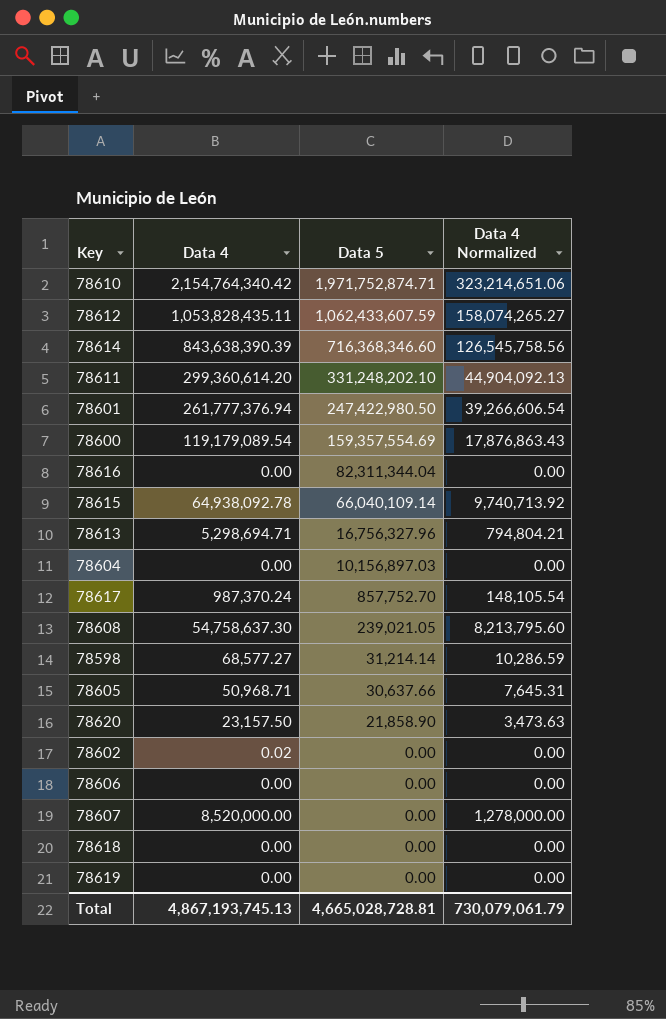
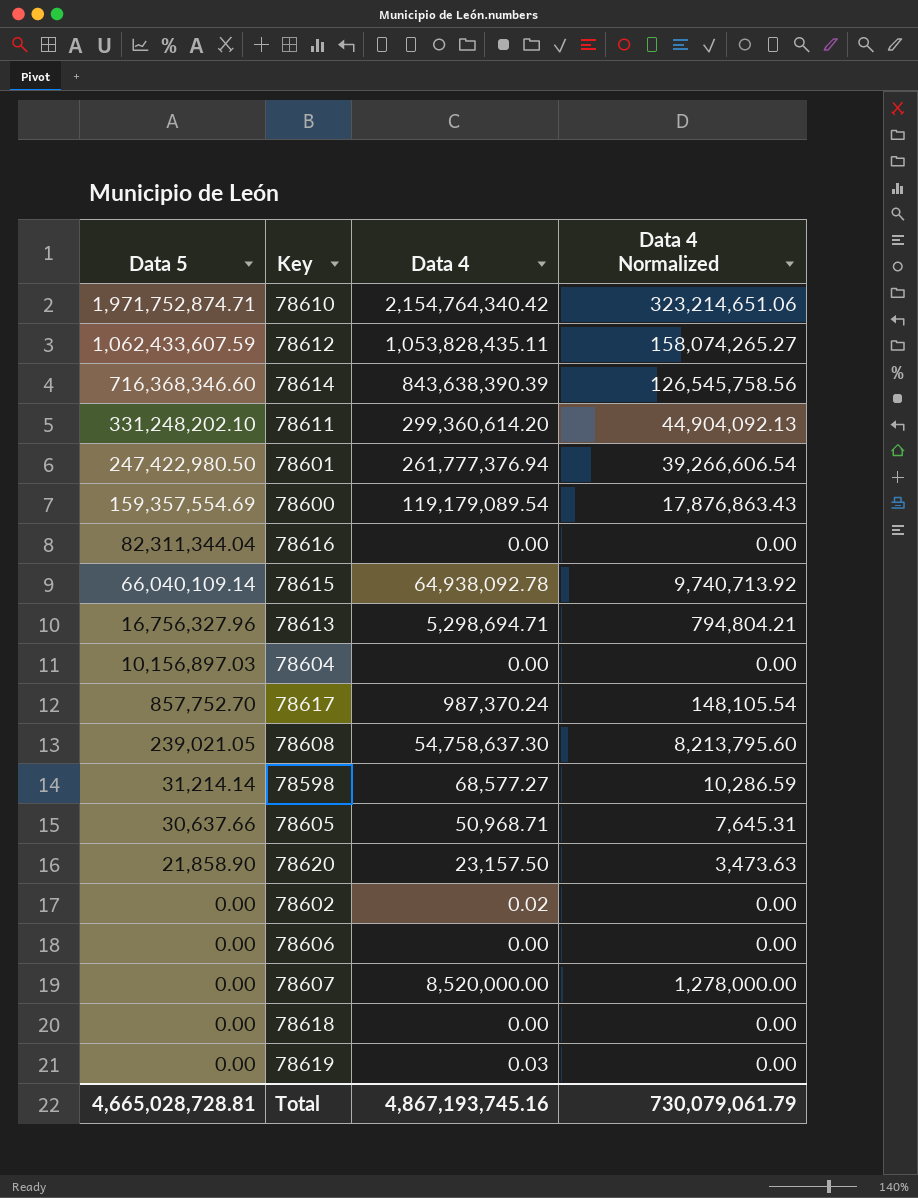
column Data 5 | position: 3 -> 1
78619 | Data 4: 0.00 -> 0.03
Total | Data 4: 4,867,193,745.13 -> 4,867,193,745.16

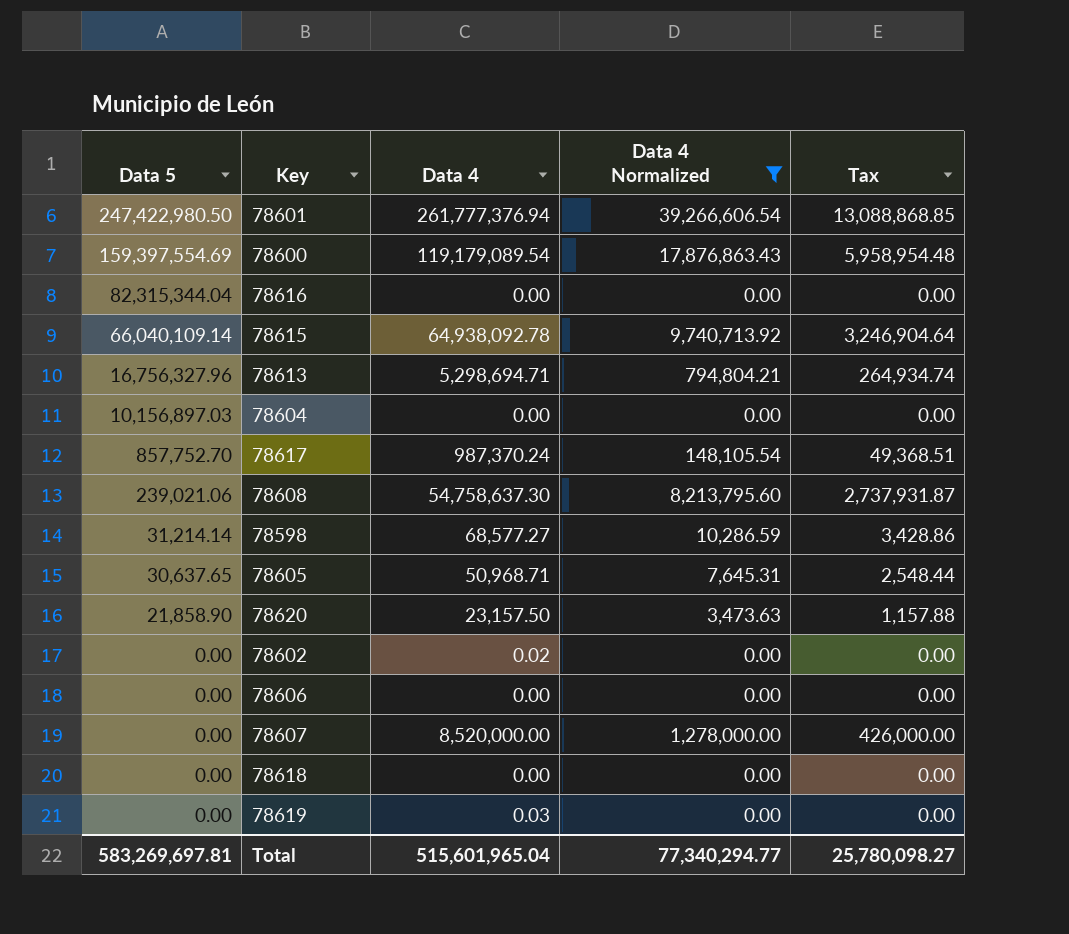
filter: none -> Data 4 Normalized <= 39,266,606.54
column Tax | formula: none -> [Data 4] * 0.05
78600 | Data 5: 159,357,554.69 -> 159,397,554.69
78616 | Data 5: 82,311,344.04 -> 82,315,344.04
78608 | Data 5: 239,021.05 -> 239,021.06
78605 | Data 5: 30,637.66 -> 30,637.65
Total | Data 5: 4,665,028,728.81 -> 583,269,697.81
Total | Data 4: 4,867,193,745.16 -> 515,601,965.04
Total | Data 4 Normalized: 730,079,061.79 -> 77,340,294.77

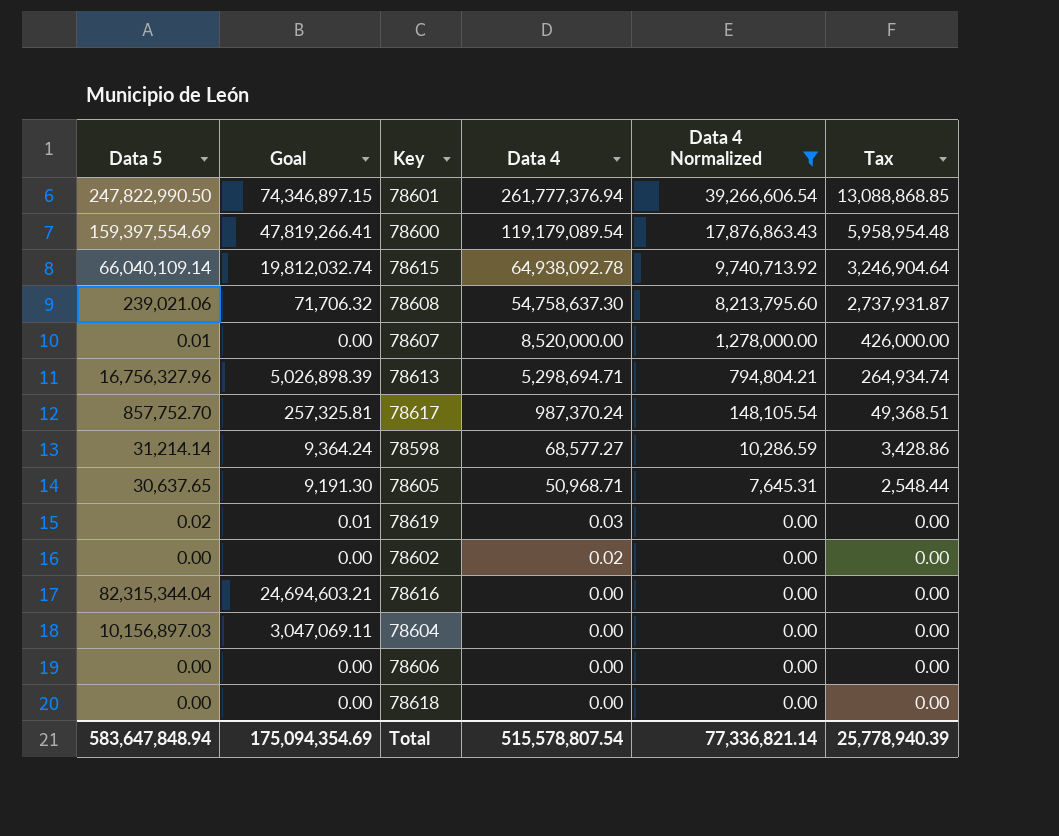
row order: Data 5 descending -> Data 4 descending
column Goal | formula: none -> [Data 5] * 0.3
row 78620: 21,858.90 | 23,157.50 | 3,473.63 | 1,157.88 -> none
78601 | Data 5: 247,422,980.50 -> 247,822,990.50
78607 | Data 5: 0.00 -> 0.01
78619 | Data 5: 0.00 -> 0.02
Total | Data 5: 583,269,697.81 -> 583,647,848.94
Total | Data 4: 515,601,965.04 -> 515,578,807.54
Total | Data 4 Normalized: 77,340,294.77 -> 77,336,821.14
Total | Tax: 25,780,098.27 -> 25,778,940.39

